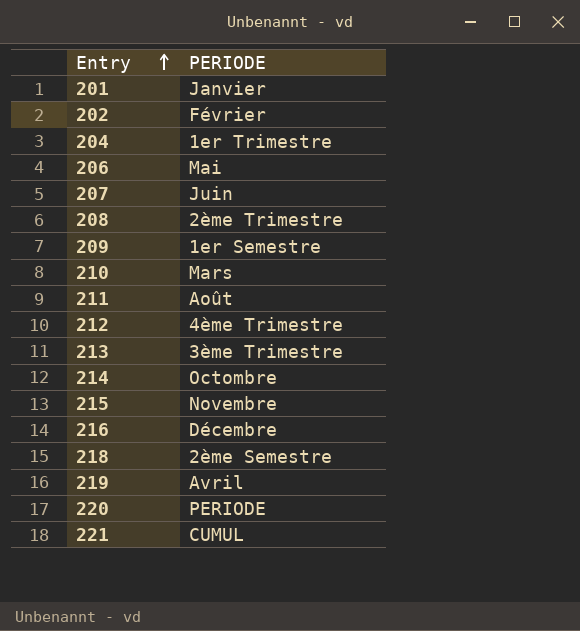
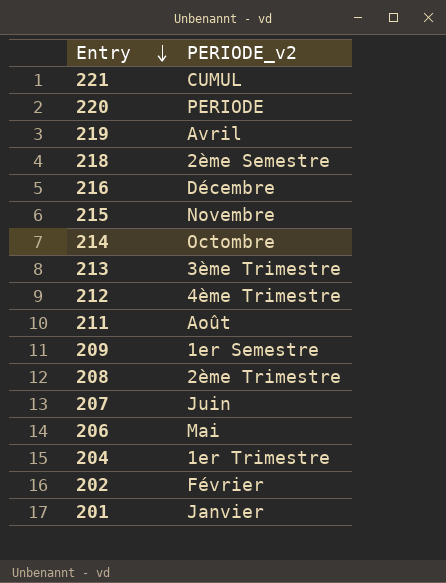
row order: Entry ascending -> Entry descending
column name: PERIODE -> PERIODE_v2
row 210: Mars -> none

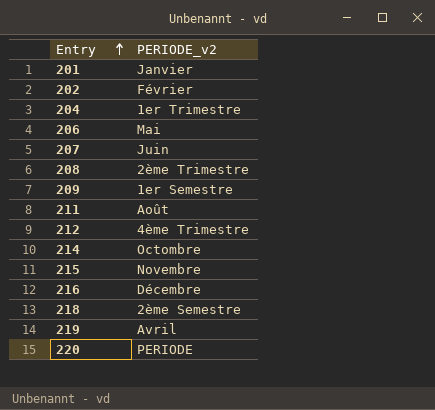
row order: Entry descending -> Entry ascending
row 221: CUMUL -> none
row 213: 3ème Trimestre -> none

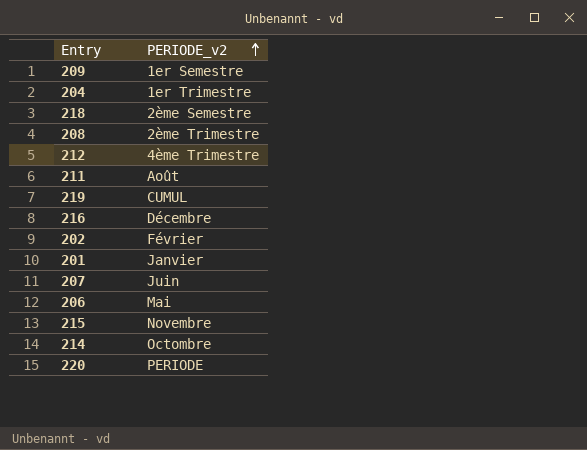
row order: Entry ascending -> PERIODE_v2 ascending
219 | PERIODE_v2: Avril -> CUMUL

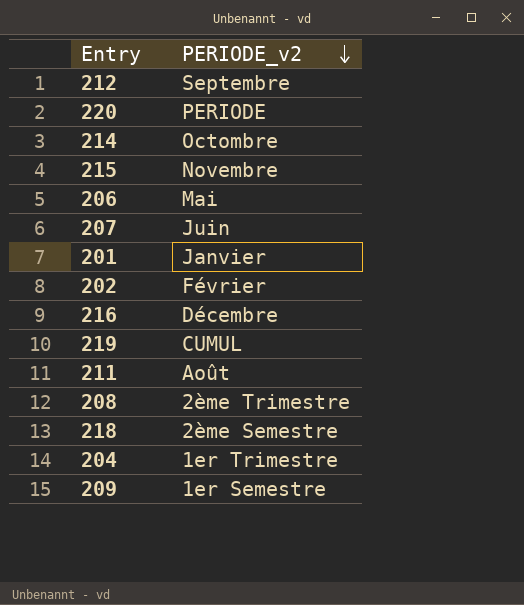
row order: PERIODE_v2 ascending -> PERIODE_v2 descending
212 | PERIODE_v2: 4ème Trimestre -> Septembre

